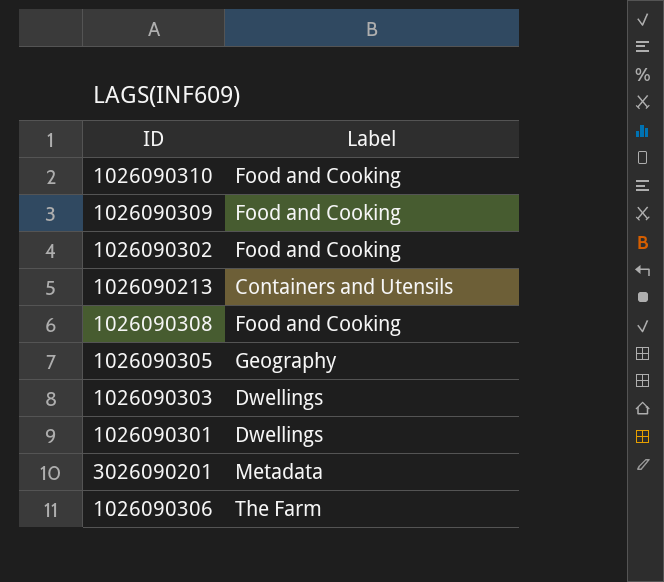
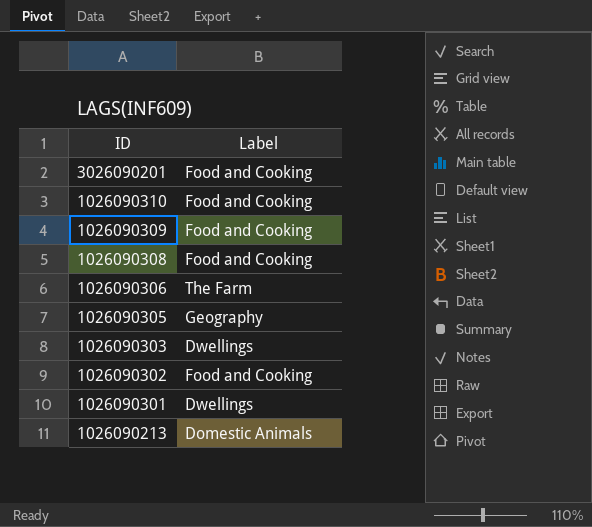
row order: none -> ID descending
3026090201 | Label: Metadata -> Food and Cooking
1026090213 | Label: Containers and Utensils -> Domestic Animals

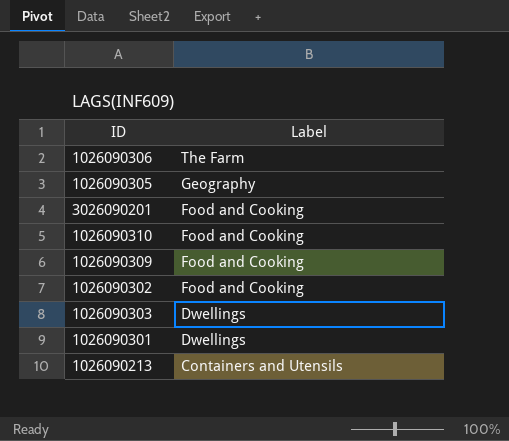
row order: ID descending -> Label descending
row 1026090308: Food and Cooking -> none
1026090213 | Label: Domestic Animals -> Containers and Utensils

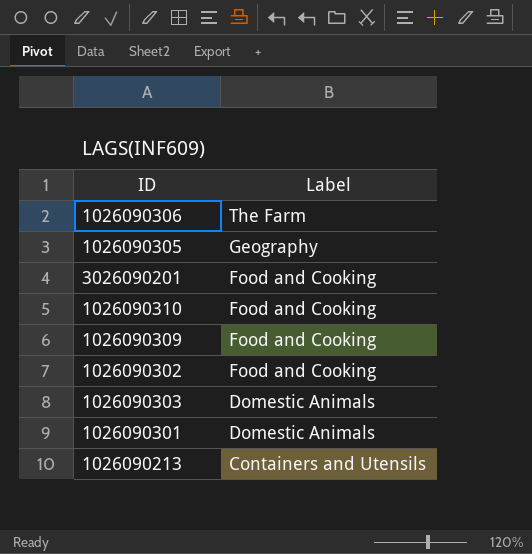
1026090303 | Label: Dwellings -> Domestic Animals
1026090301 | Label: Dwellings -> Domestic Animals

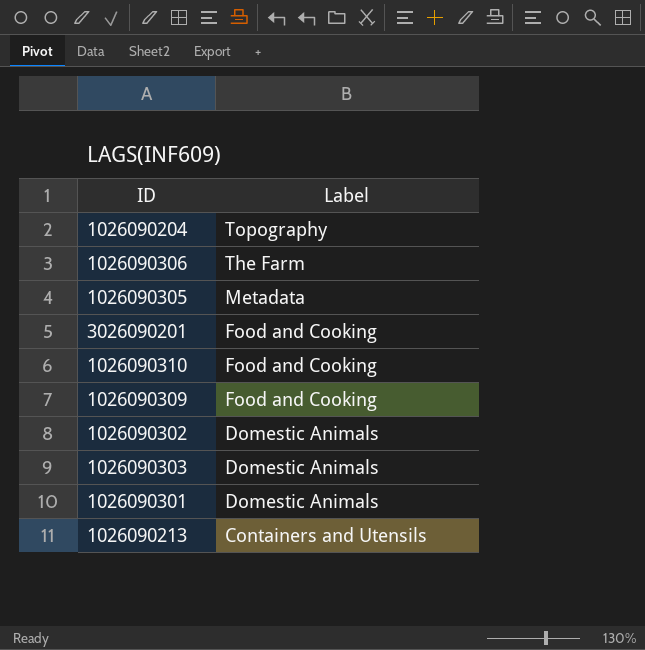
row 1026090204: none -> Topography
1026090305 | Label: Geography -> Metadata
1026090302 | Label: Food and Cooking -> Domestic Animals

